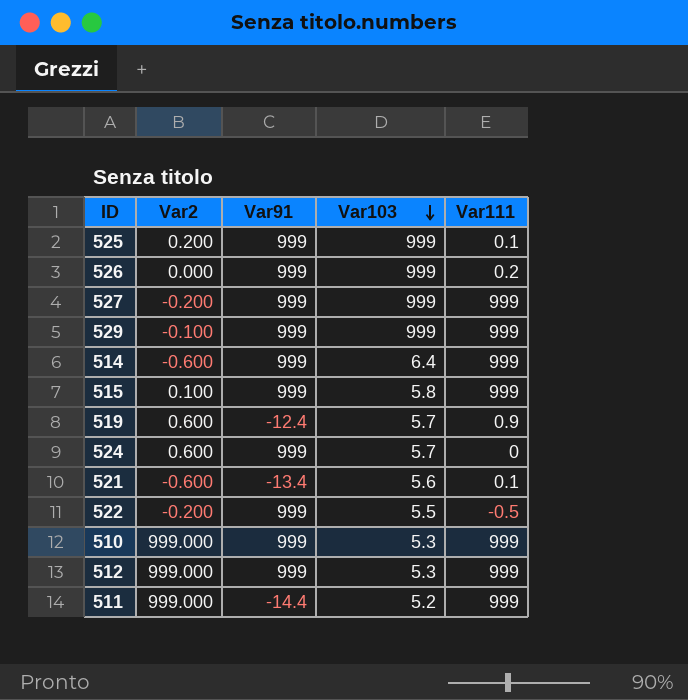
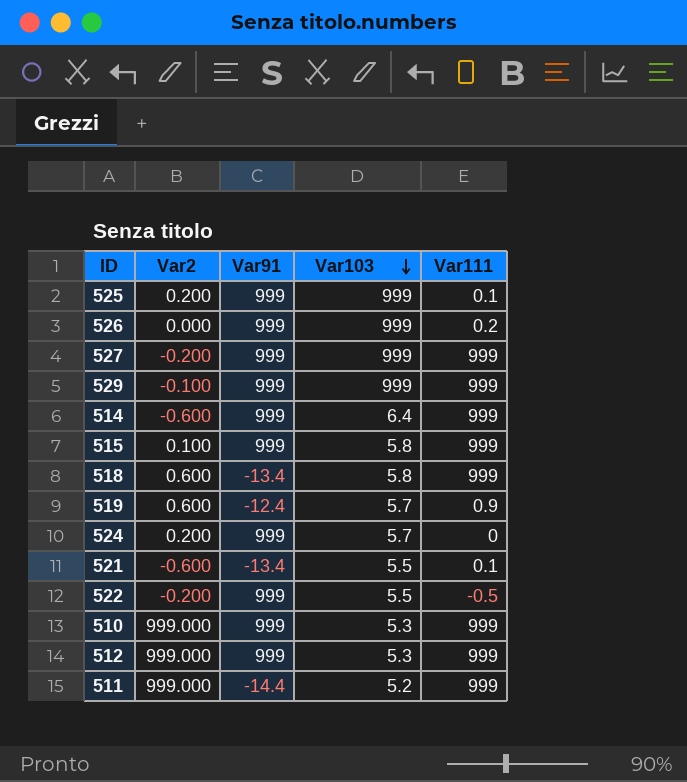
row 518: none -> 0.600 | -13.4 | 5.8 | 999
524 | Var2: 0.600 -> 0.200
521 | Var103: 5.6 -> 5.5

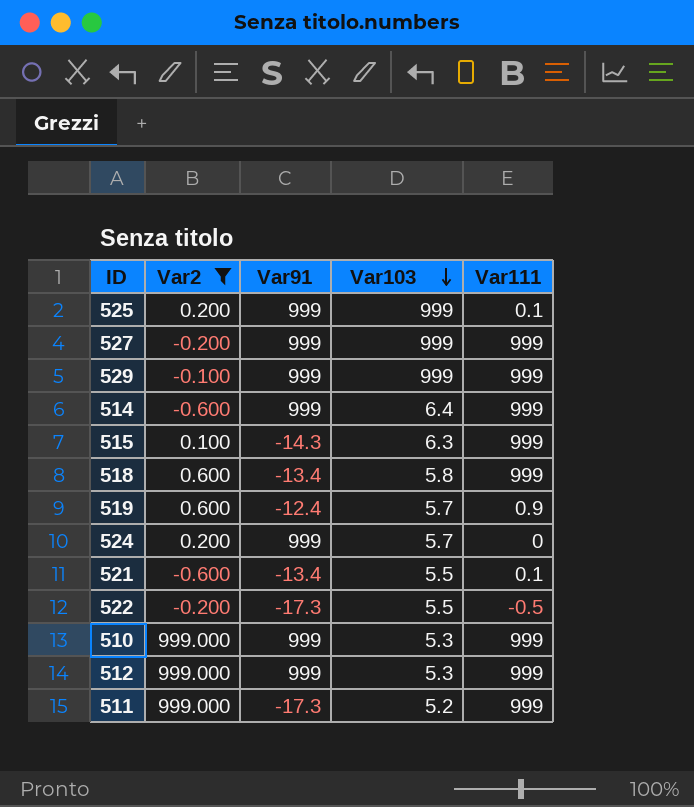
filter: none -> Var2 != 0.000
515 | Var91: 999 -> -14.3
515 | Var103: 5.8 -> 6.3
522 | Var91: 999 -> -17.3
511 | Var91: -14.4 -> -17.3

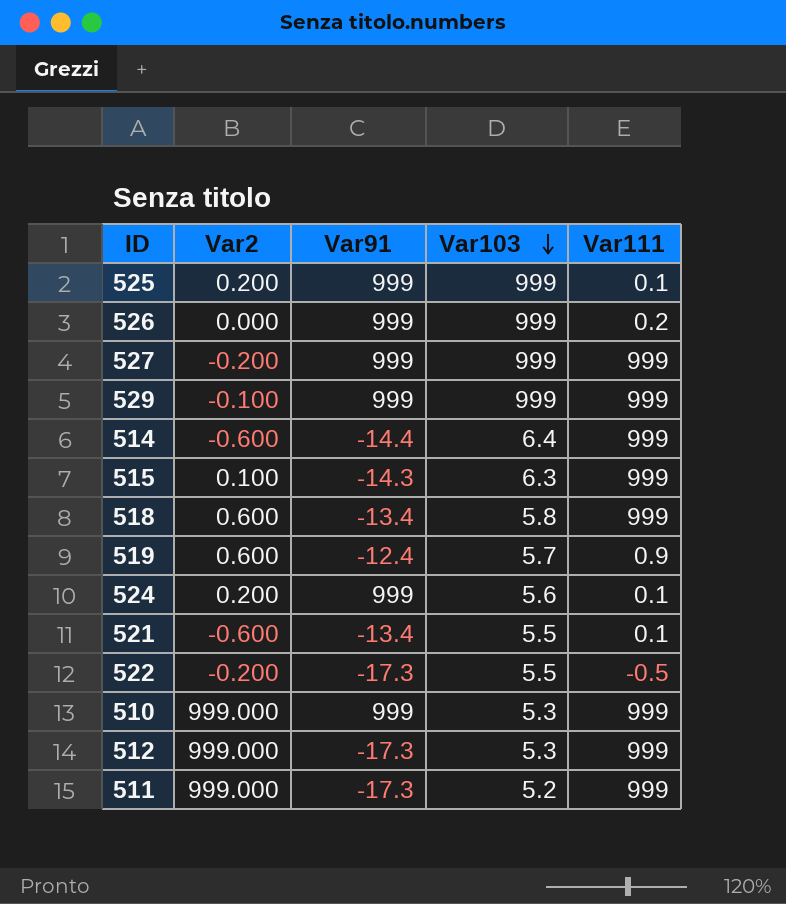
filter: Var2 != 0.000 -> none
514 | Var91: 999 -> -14.4
524 | Var103: 5.7 -> 5.6
524 | Var111: 0 -> 0.1
512 | Var91: 999 -> -17.3

